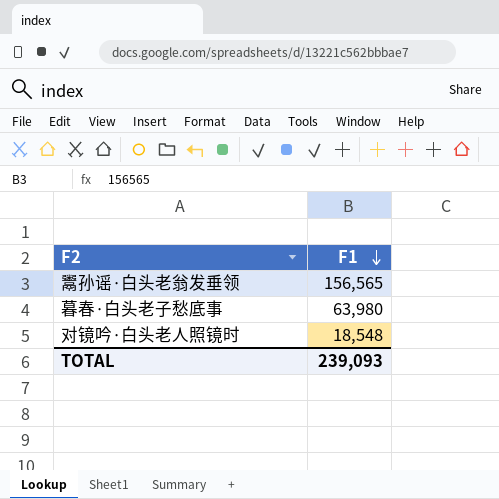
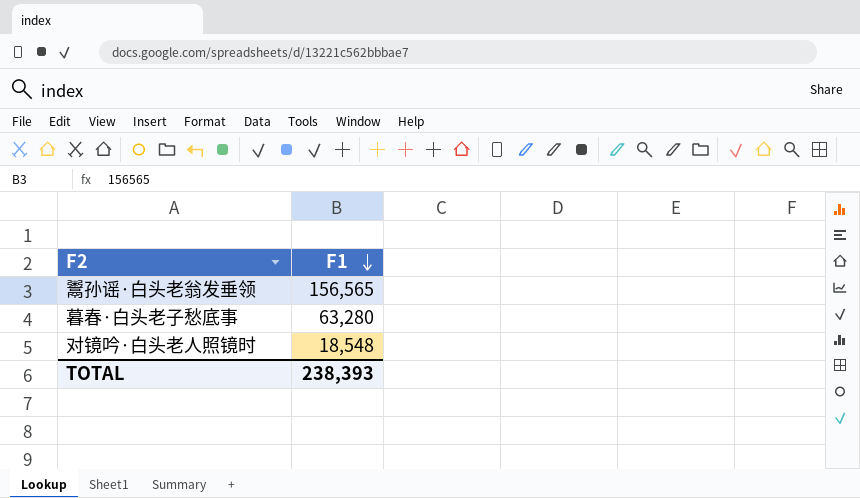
暮春·白头老子愁底事 | F1: 63,980 -> 63,280
TOTAL | F1: 239,093 -> 238,393

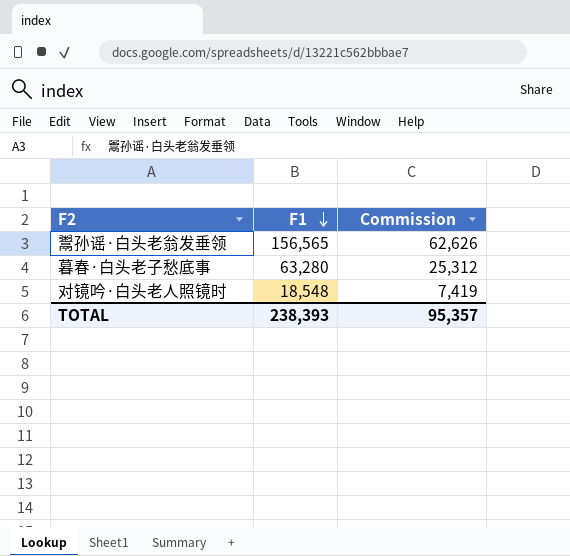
column Commission | formula: none -> [F1] * 0.4

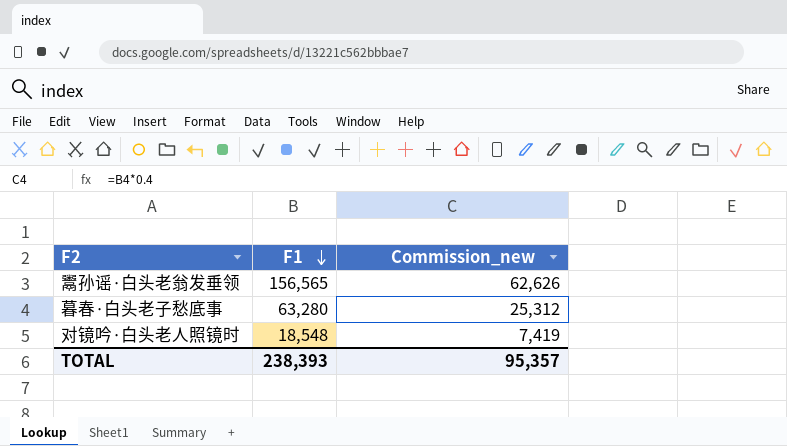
column name: Commission -> Commission_new

